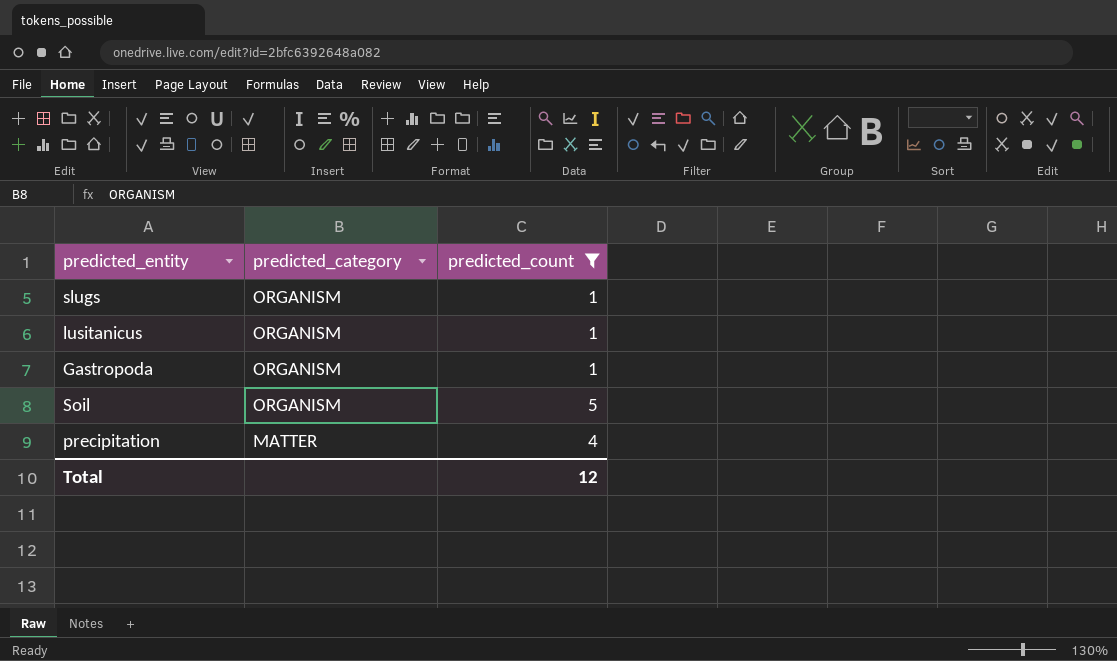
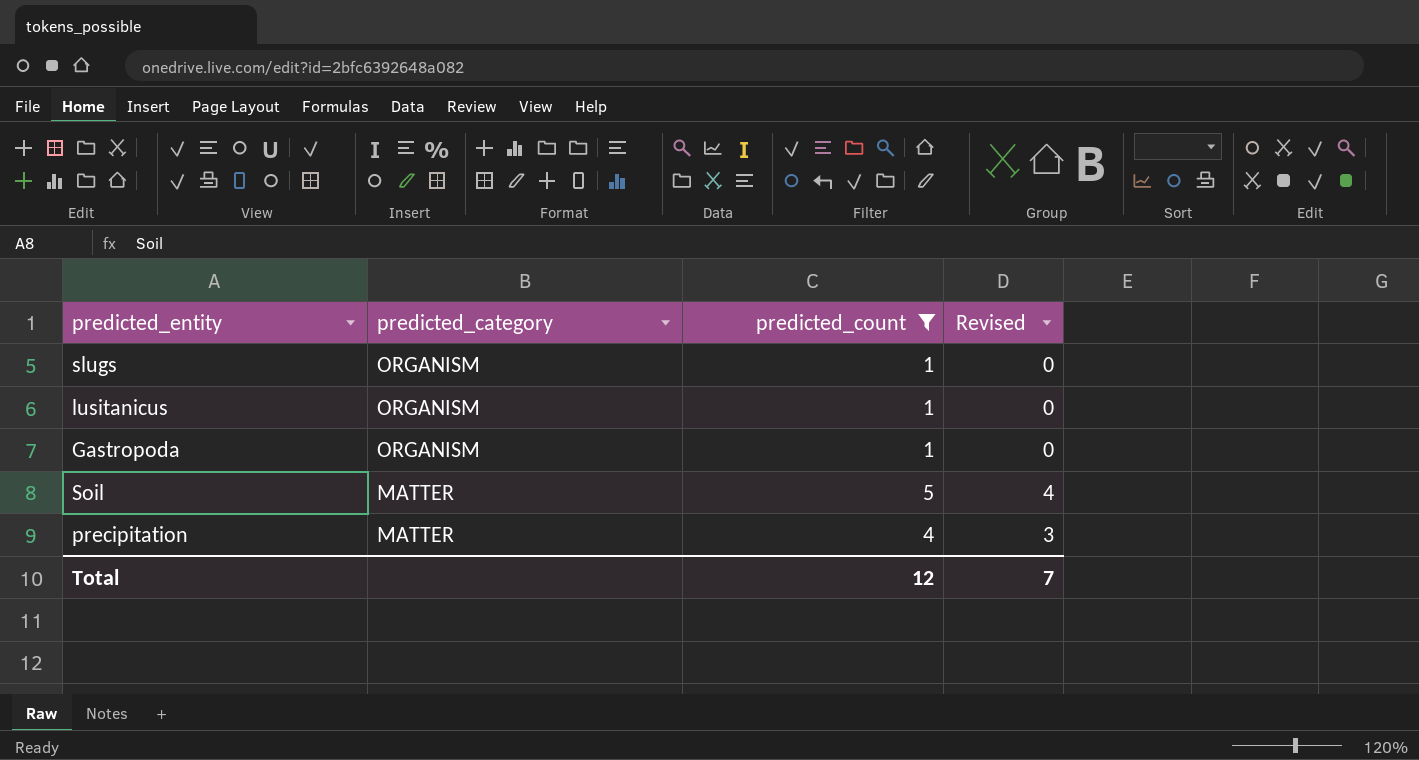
column Revised | formula: none -> [predicted_count] - 1
Soil | predicted_category: ORGANISM -> MATTER

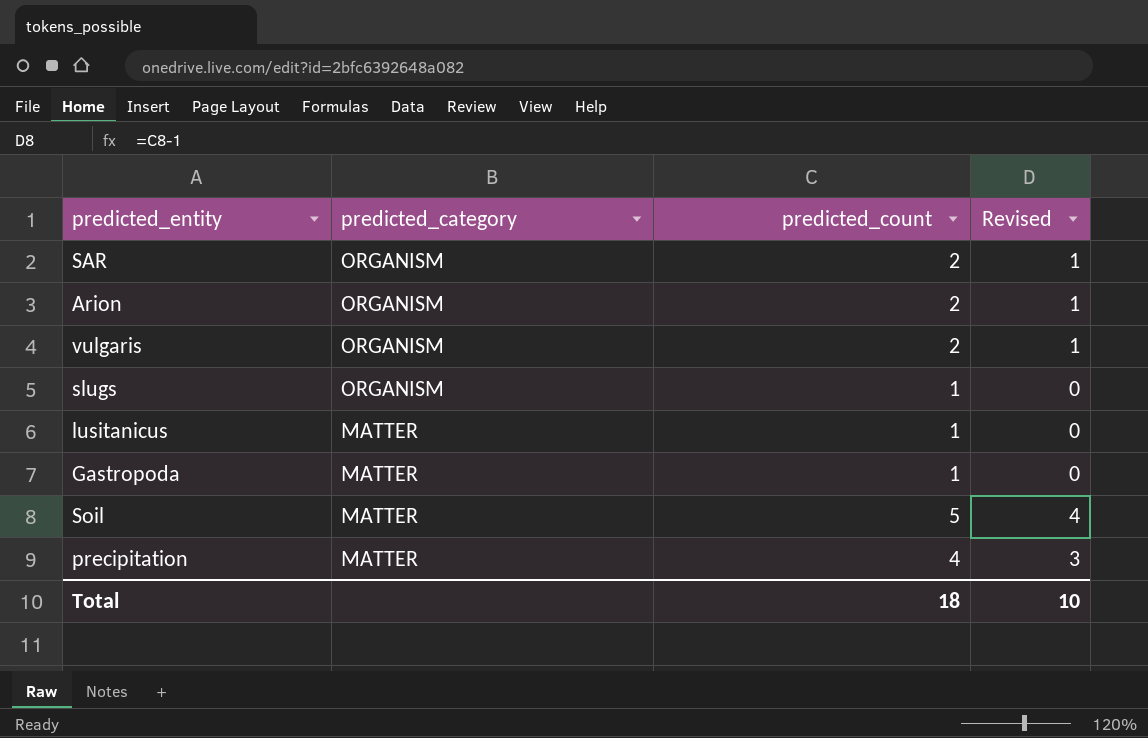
filter: predicted_count != 2 -> none
lusitanicus | predicted_category: ORGANISM -> MATTER
Gastropoda | predicted_category: ORGANISM -> MATTER
Total | predicted_count: 12 -> 18
Total | Revised: 7 -> 10

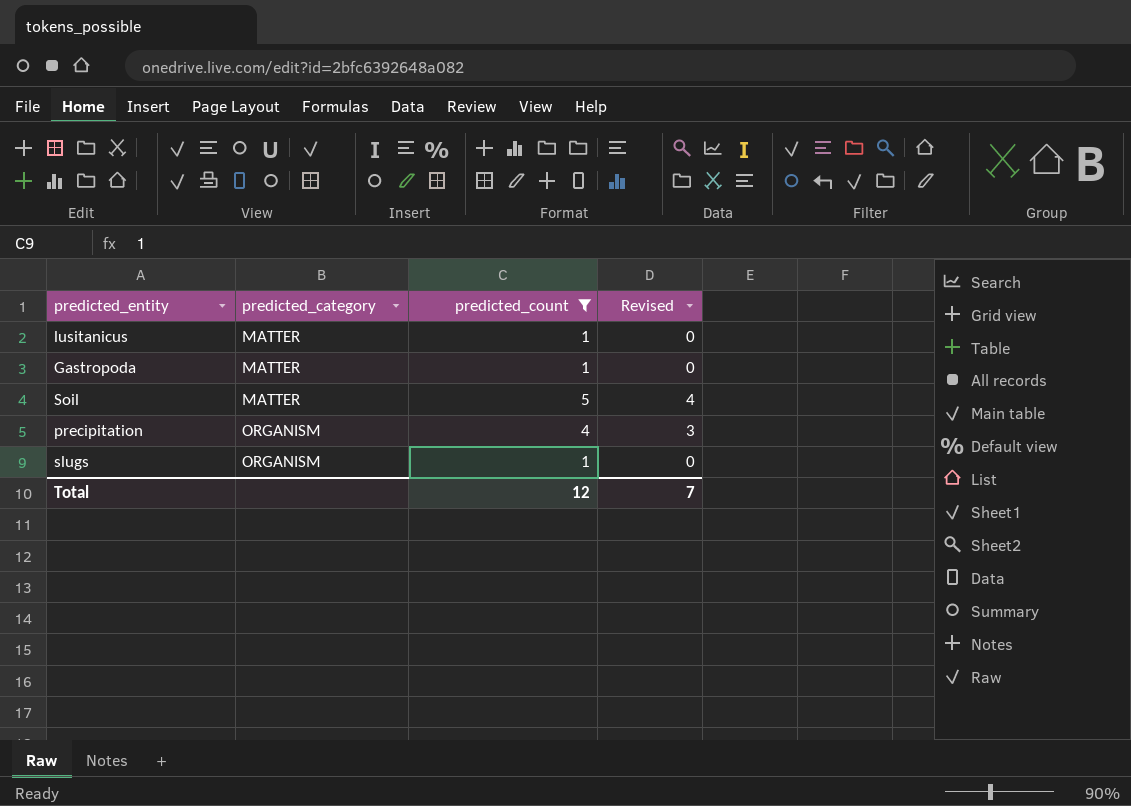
filter: none -> predicted_count != 2
row order: predicted_category descending -> predicted_category ascending
precipitation | predicted_category: MATTER -> ORGANISM
Total | predicted_count: 18 -> 12
Total | Revised: 10 -> 7

